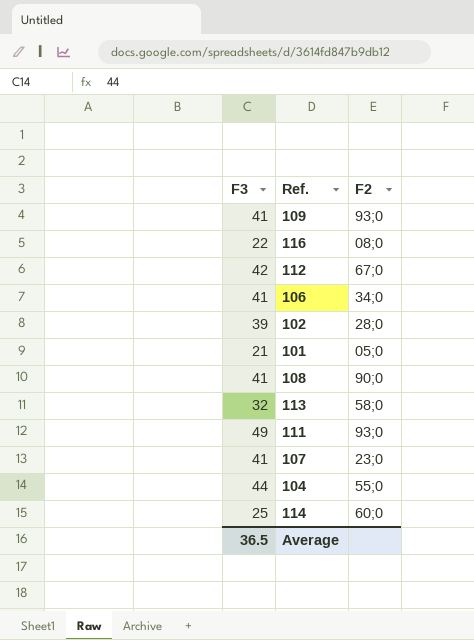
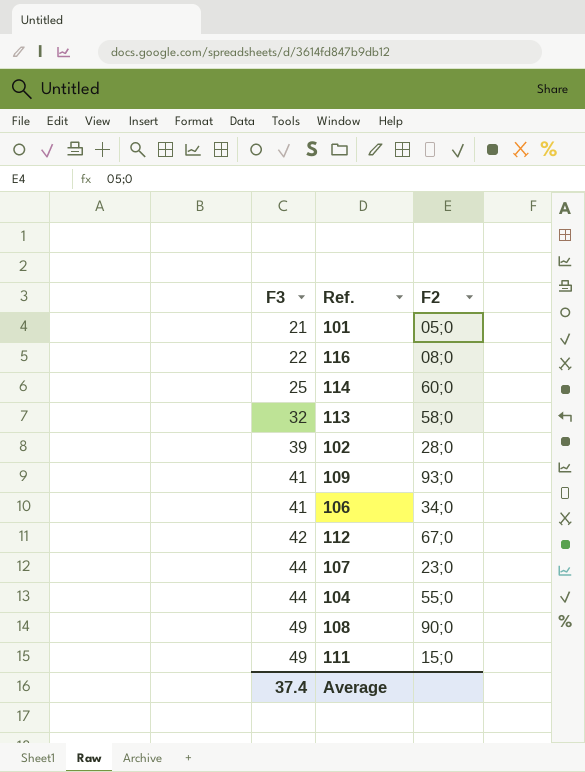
row order: none -> F3 ascending
107 | F3: 41 -> 44
108 | F3: 41 -> 49
111 | F2: 93;0 -> 15;0
Average | F3: 36.5 -> 37.4

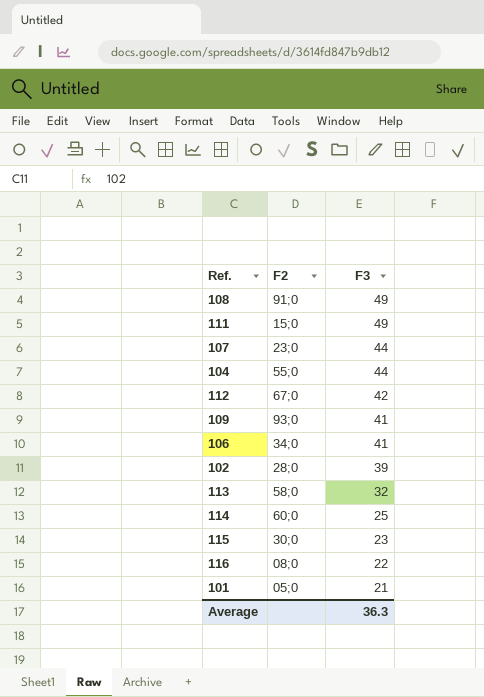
row order: F3 ascending -> F3 descending
column F3 | position: 1 -> 3
108 | F2: 90;0 -> 91;0
row 115: none -> 30;0 | 23
Average | F3: 37.4 -> 36.3

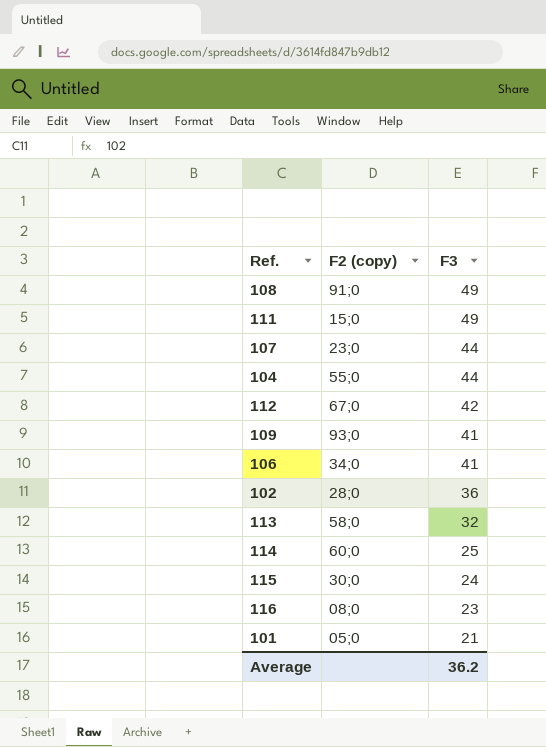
column name: F2 -> F2 (copy)
102 | F3: 39 -> 36
115 | F3: 23 -> 24
116 | F3: 22 -> 23
Average | F3: 36.3 -> 36.2

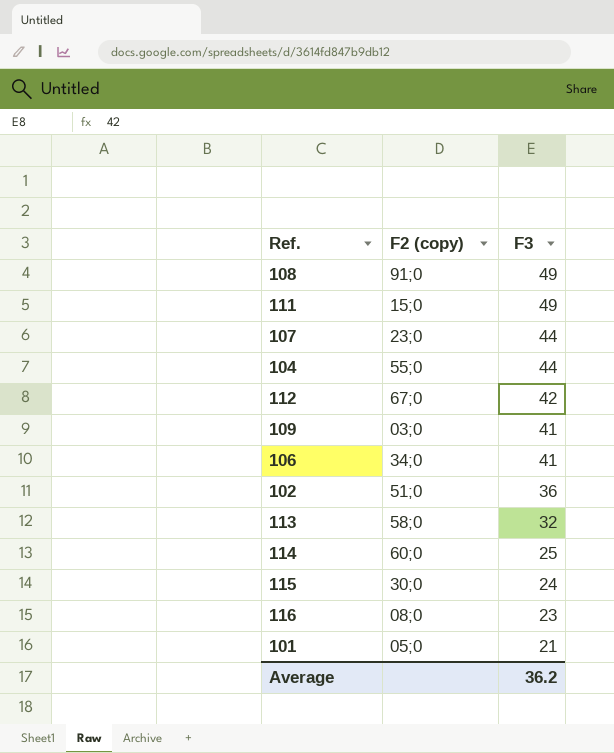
109 | F2 (copy): 93;0 -> 03;0
102 | F2 (copy): 28;0 -> 51;0

